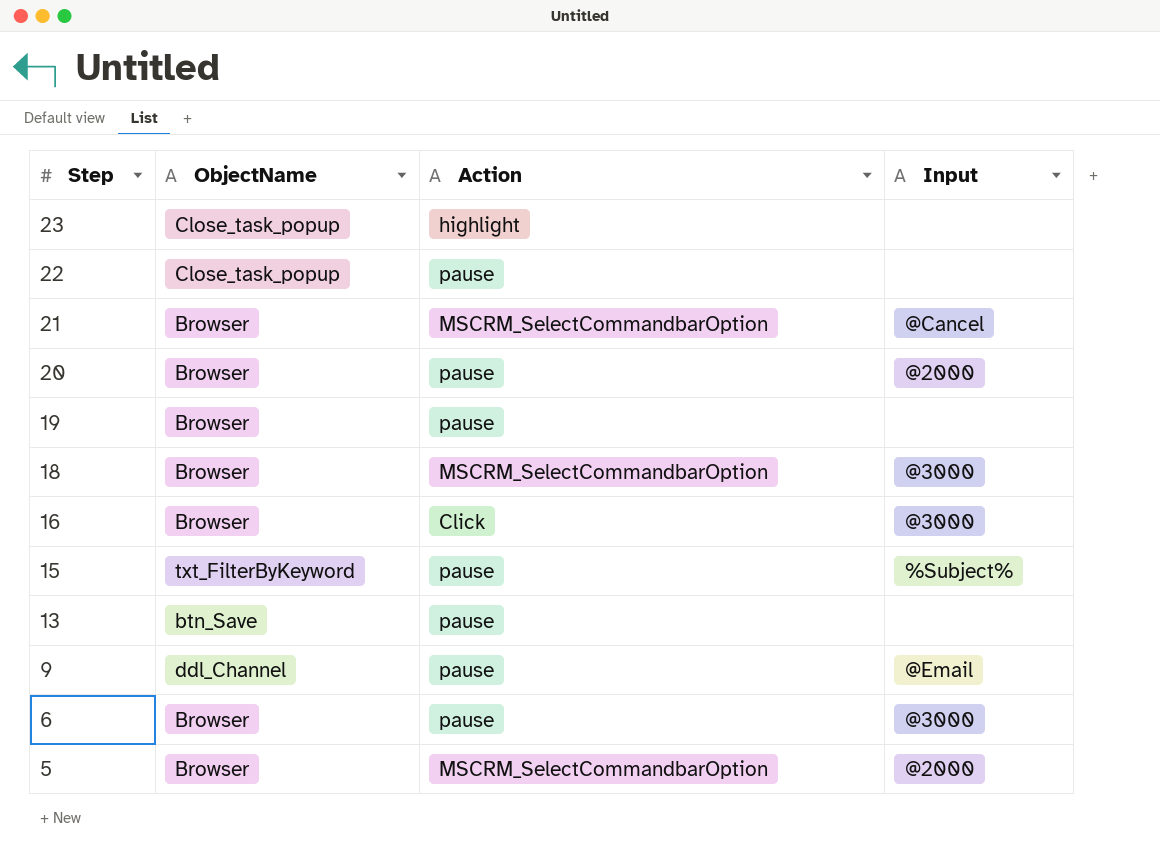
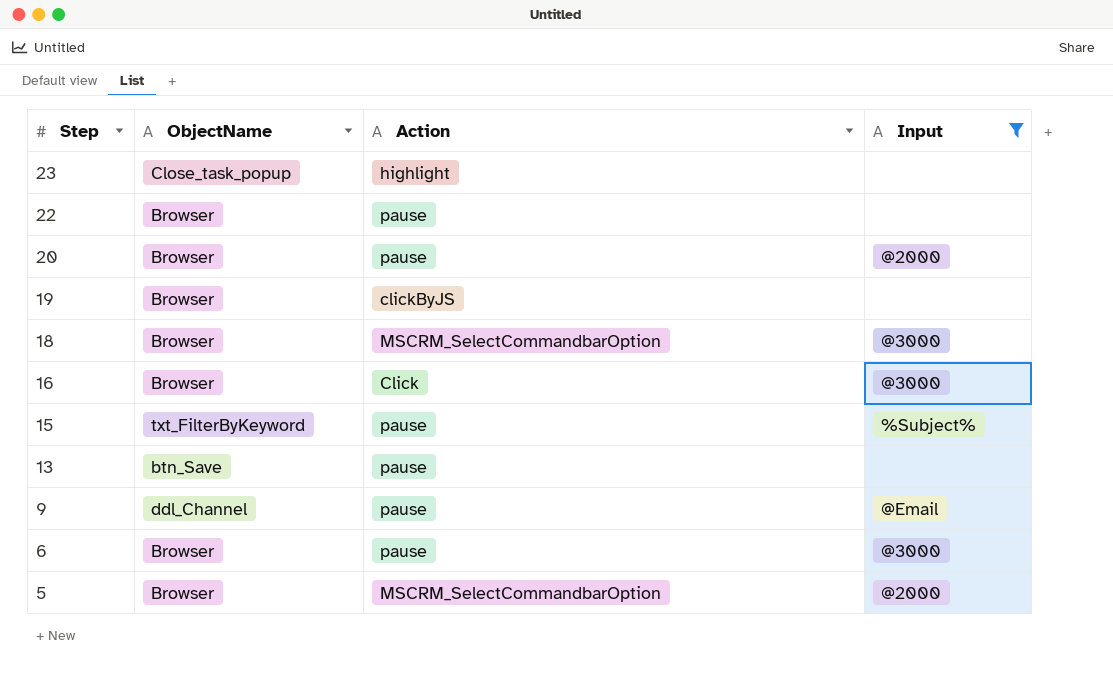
filter: none -> Input != @Cancel
22 | ObjectName: Close_task_popup -> Browser
19 | Action: pause -> clickByJS

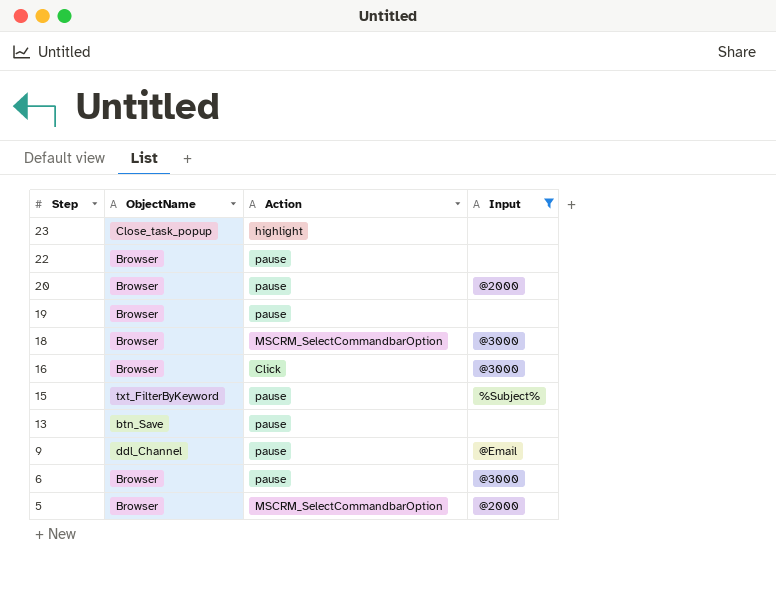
19 | Action: clickByJS -> pause

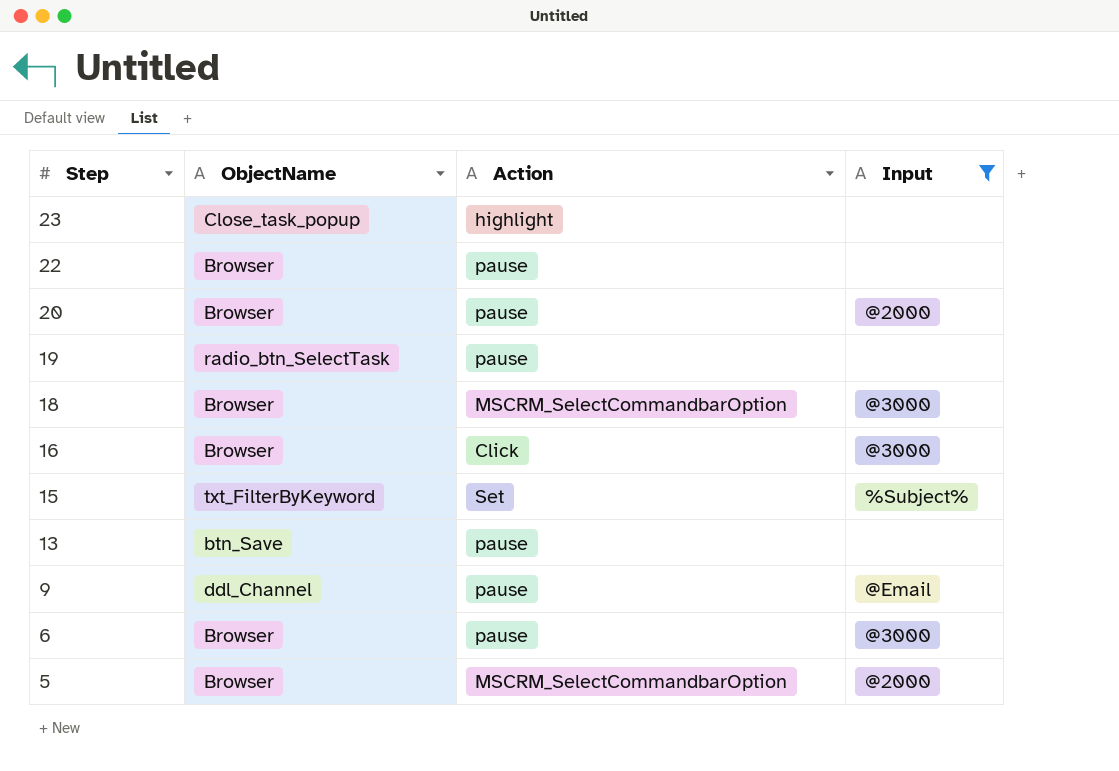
19 | ObjectName: Browser -> radio_btn_SelectTask
15 | Action: pause -> Set

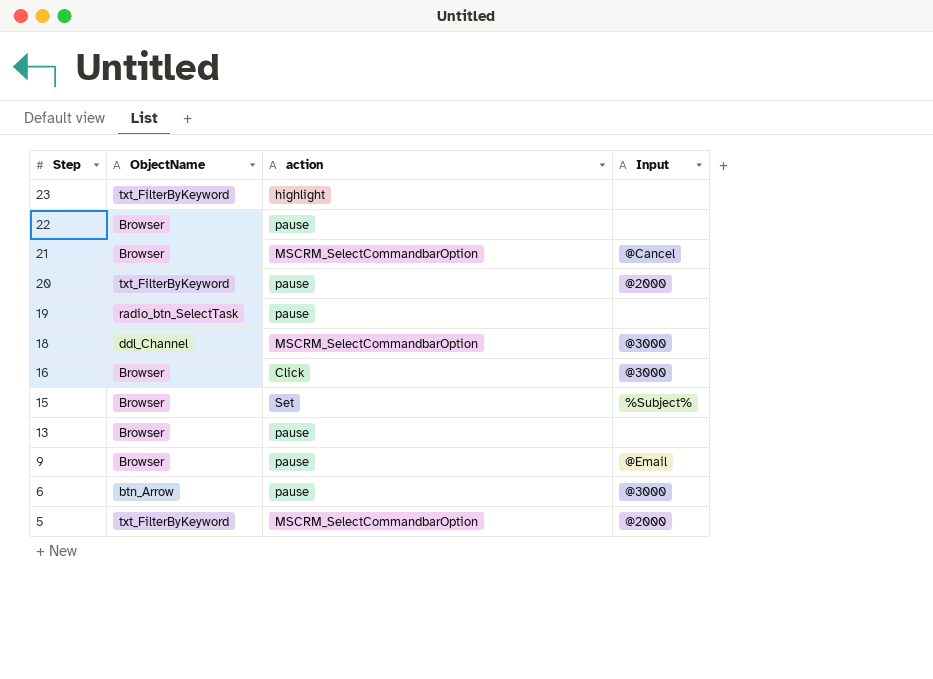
filter: Input != @Cancel -> none
column name: Action -> action
23 | ObjectName: Close_task_popup -> txt_FilterByKeyword
20 | ObjectName: Browser -> txt_FilterByKeyword
18 | ObjectName: Browser -> ddl_Channel
15 | ObjectName: txt_FilterByKeyword -> Browser
13 | ObjectName: btn_Save -> Browser
9 | ObjectName: ddl_Channel -> Browser
6 | ObjectName: Browser -> btn_Arrow
5 | ObjectName: Browser -> txt_FilterByKeyword

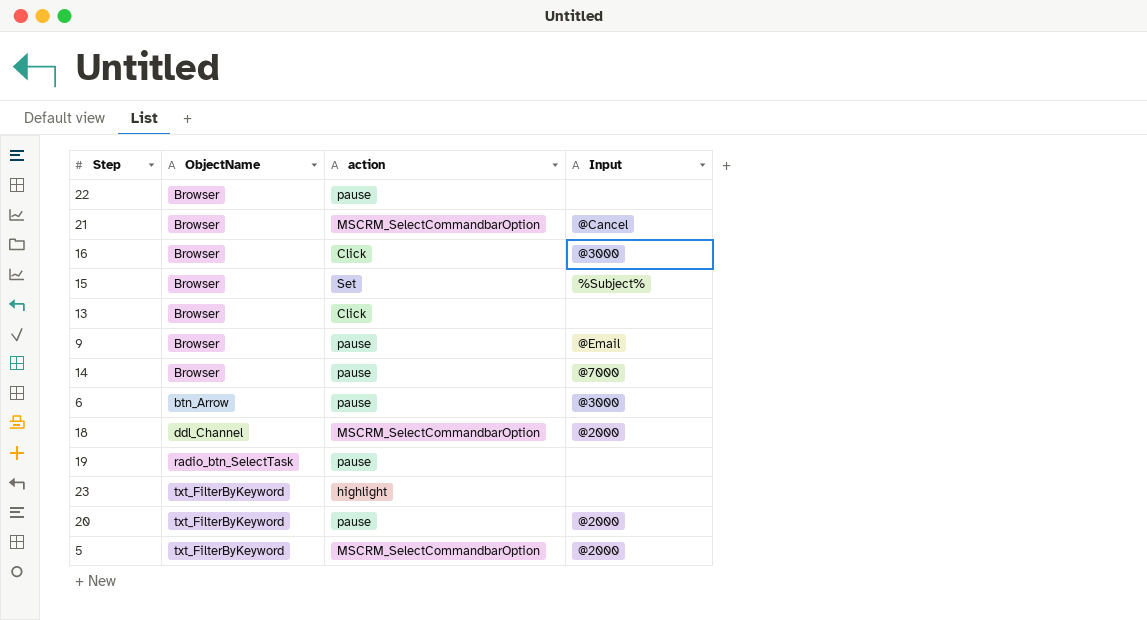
row order: Step descending -> ObjectName ascending
13 | action: pause -> Click
row 14: none -> Browser | pause | @7000
18 | Input: @3000 -> @2000

